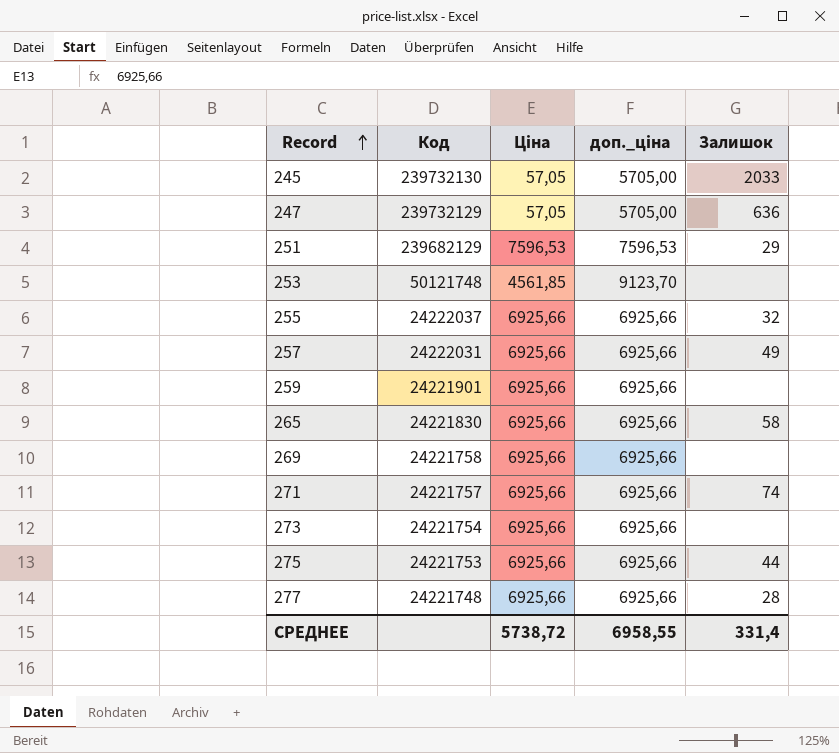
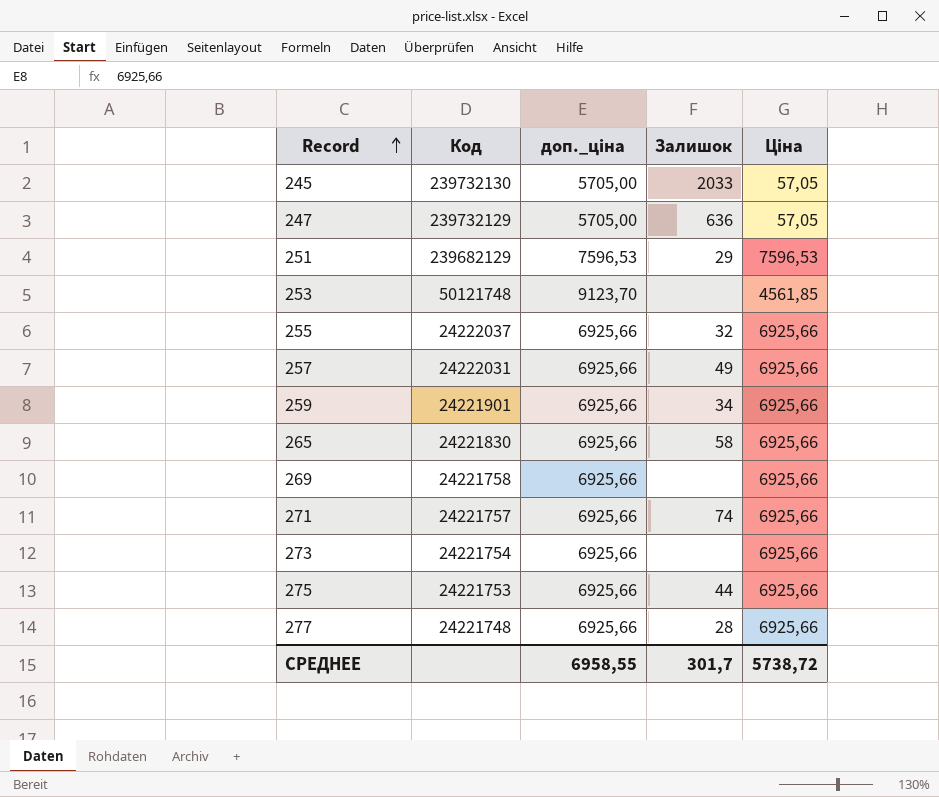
column Ціна | position: 3 -> 5
259 | Залишок: none -> 34
СРЕДНЕЕ | Залишок: 331,4 -> 301,7

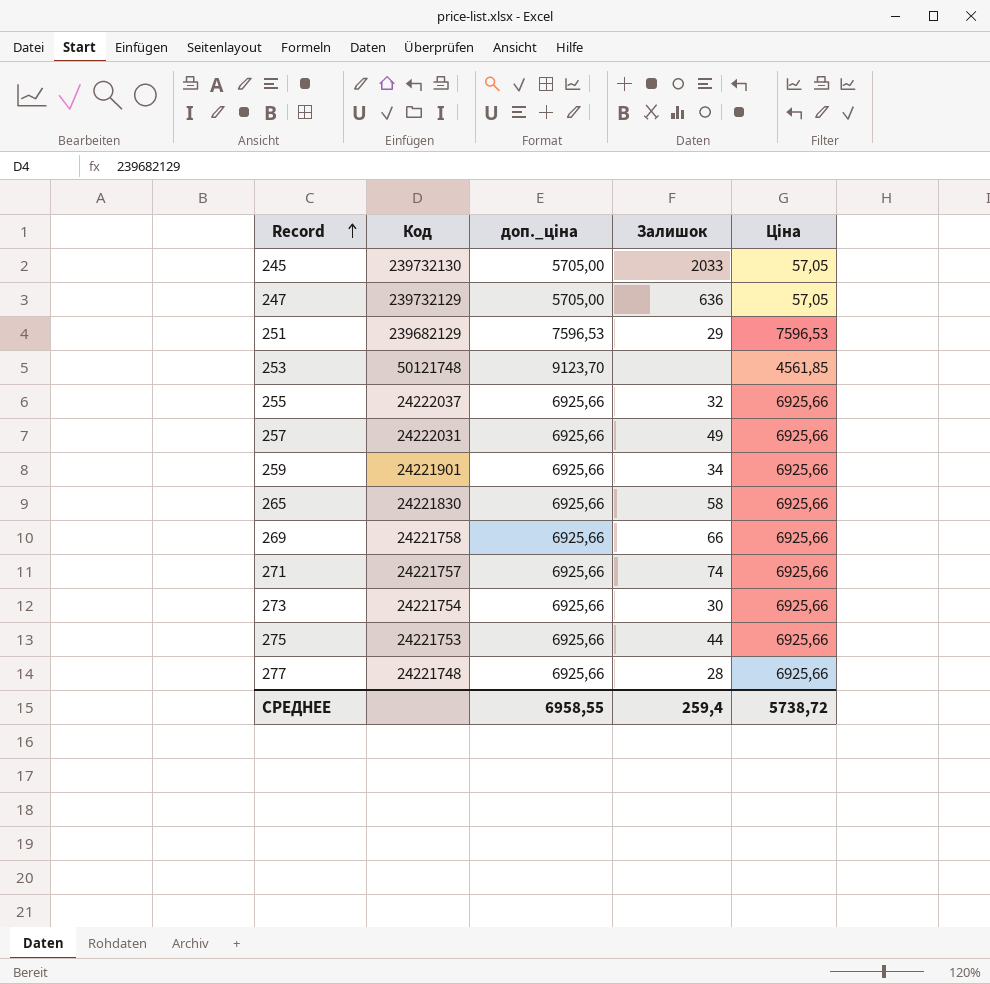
269 | Залишок: none -> 66
273 | Залишок: none -> 30
СРЕДНЕЕ | Залишок: 301,7 -> 259,4

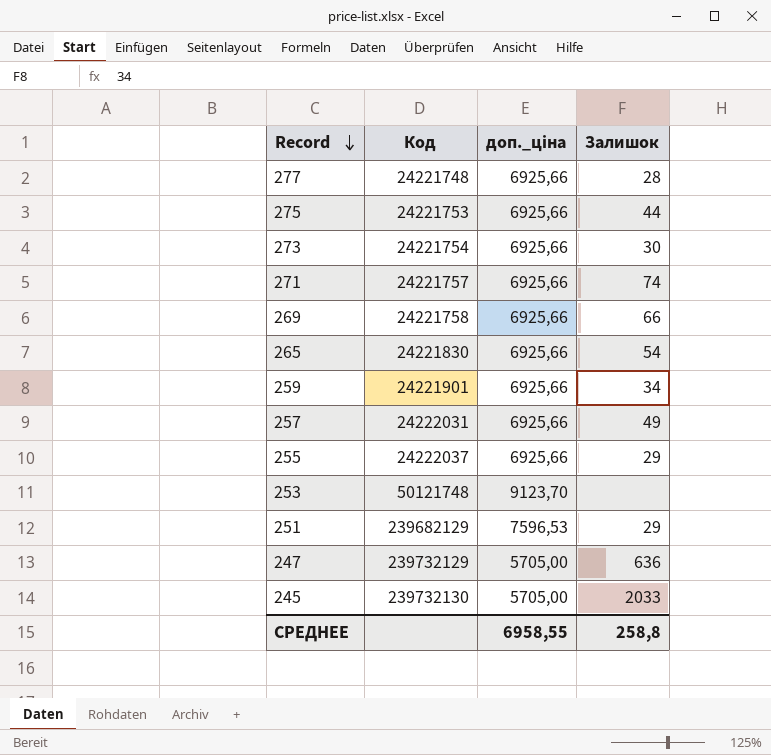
row order: Record ascending -> Record descending
column Ціна | position: 5 -> none
265 | Залишок: 58 -> 54
255 | Залишок: 32 -> 29
СРЕДНЕЕ | Залишок: 259,4 -> 258,8

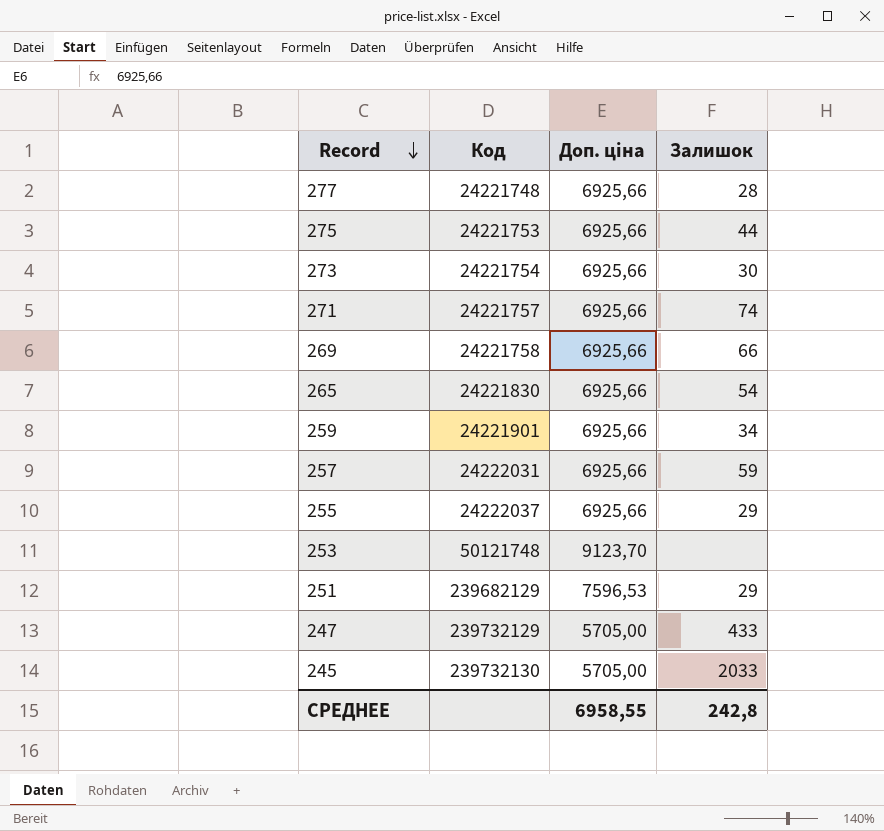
column name: доп._ціна -> Доп. ціна
257 | Залишок: 49 -> 59
247 | Залишок: 636 -> 433
СРЕДНЕЕ | Залишок: 258,8 -> 242,8

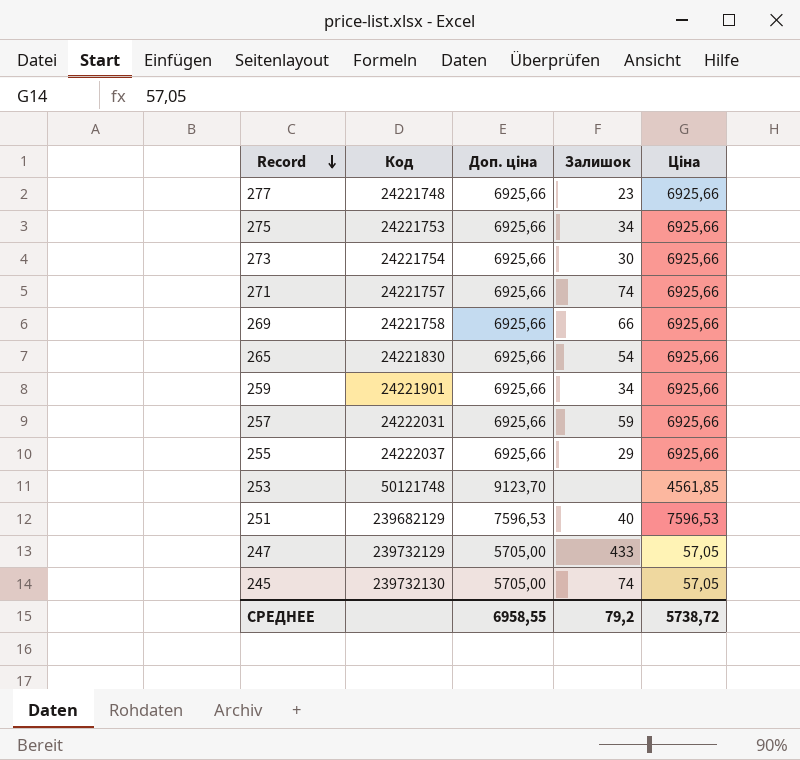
column Ціна | position: none -> 5
277 | Залишок: 28 -> 23
275 | Залишок: 44 -> 34
251 | Залишок: 29 -> 40
245 | Залишок: 2033 -> 74
СРЕДНЕЕ | Залишок: 242,8 -> 79,2

